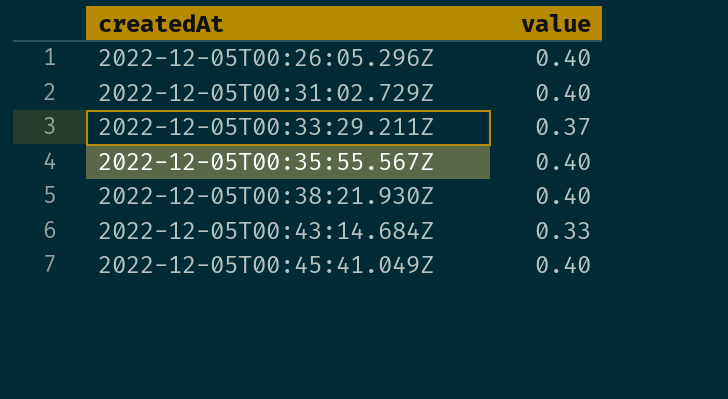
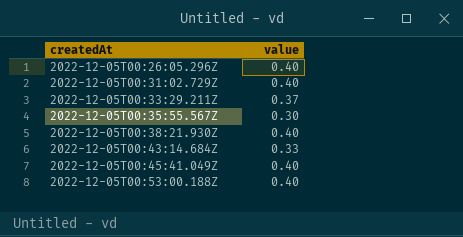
2022-12-05T00:35:55.567Z | value: 0.40 -> 0.30
row 2022-12-05T00:53:00.188Z: none -> 0.40

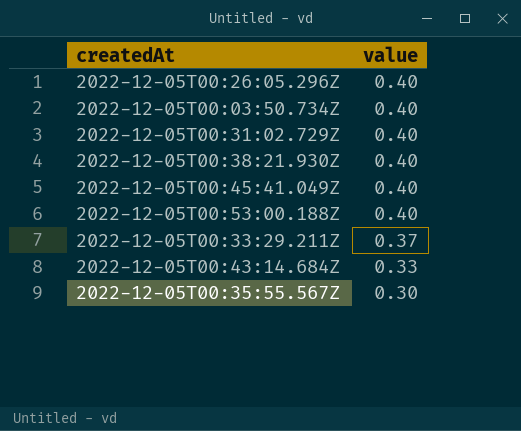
row order: createdAt ascending -> value descending
row 2022-12-05T00:03:50.734Z: none -> 0.40

